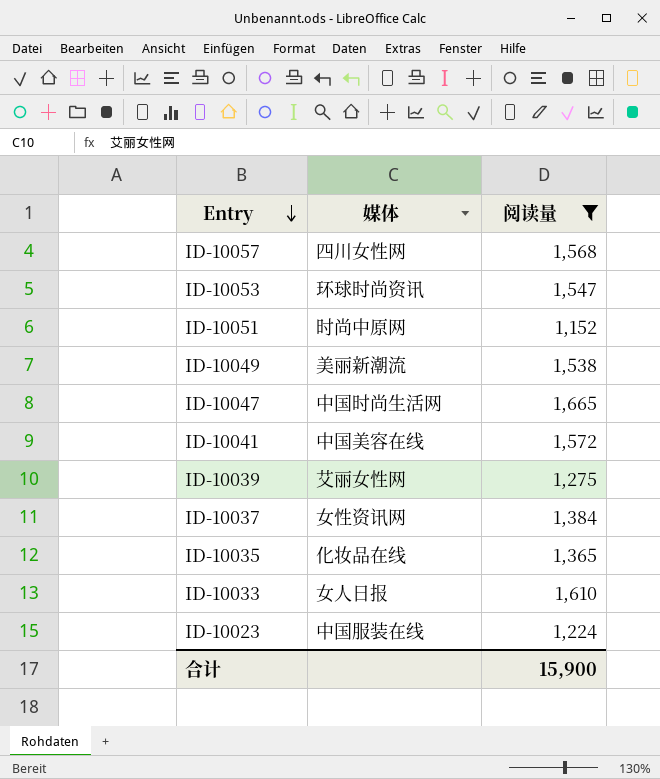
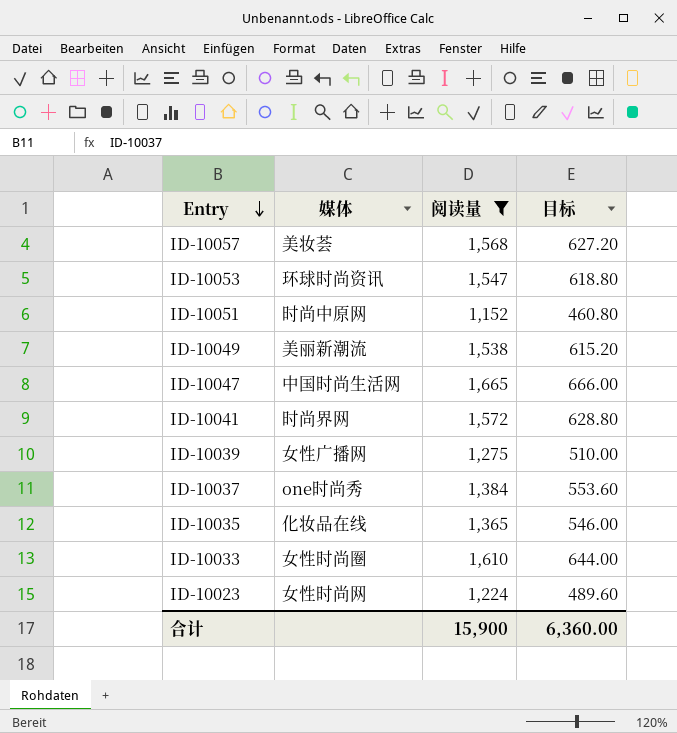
column 目标 | formula: none -> [阅读量] * 0.4
ID-10057 | 媒体: 四川女性网 -> 美妆荟
ID-10041 | 媒体: 中国美容在线 -> 时尚界网
ID-10039 | 媒体: 艾丽女性网 -> 女性广播网
ID-10037 | 媒体: 女性资讯网 -> one时尚秀
ID-10033 | 媒体: 女人日报 -> 女性时尚圈
ID-10023 | 媒体: 中国服装在线 -> 女性时尚网

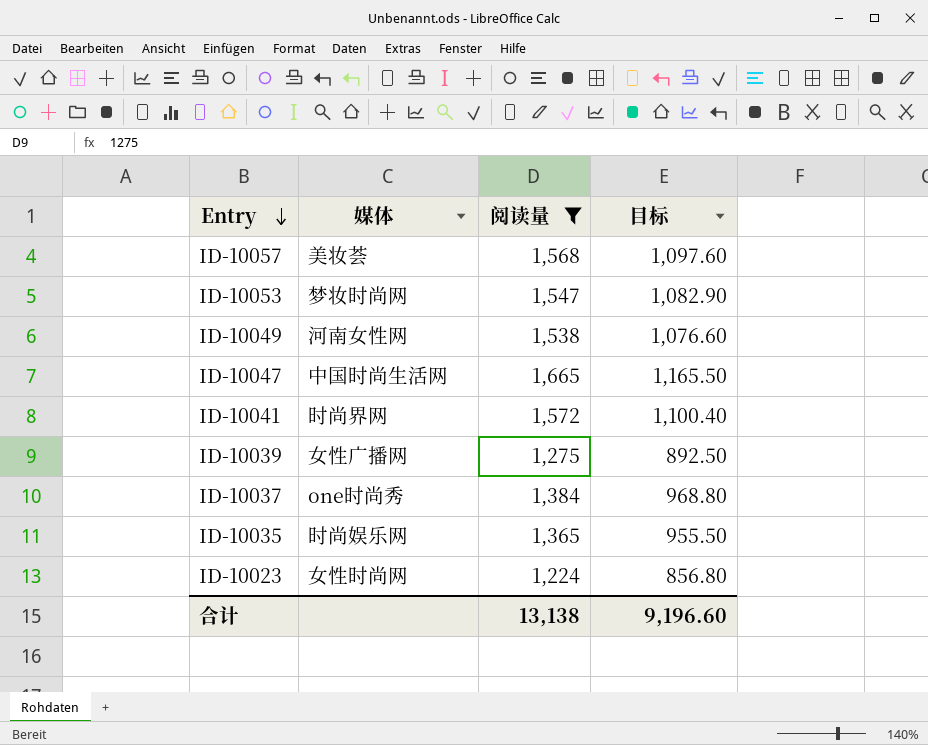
column 目标 | formula: [阅读量] * 0.4 -> [阅读量] * 0.7
row ID-10051: 时尚中原网 | 1,152 | 460.80 -> none
row ID-10033: 女性时尚圈 | 1,610 | 644.00 -> none
ID-10053 | 媒体: 环球时尚资讯 -> 梦妆时尚网
ID-10049 | 媒体: 美丽新潮流 -> 河南女性网
ID-10035 | 媒体: 化妆品在线 -> 时尚娱乐网
合计 | 阅读量: 15,900 -> 13,138
合计 | 目标: 6,360.00 -> 9,196.60

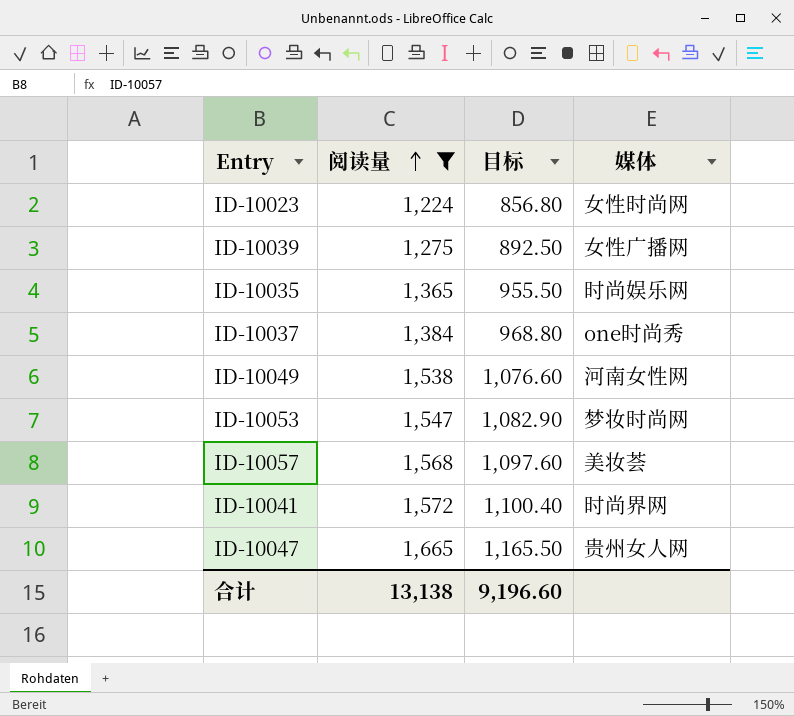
row order: Entry descending -> 阅读量 ascending
column 媒体 | position: 2 -> 4
ID-10047 | 媒体: 中国时尚生活网 -> 贵州女人网

